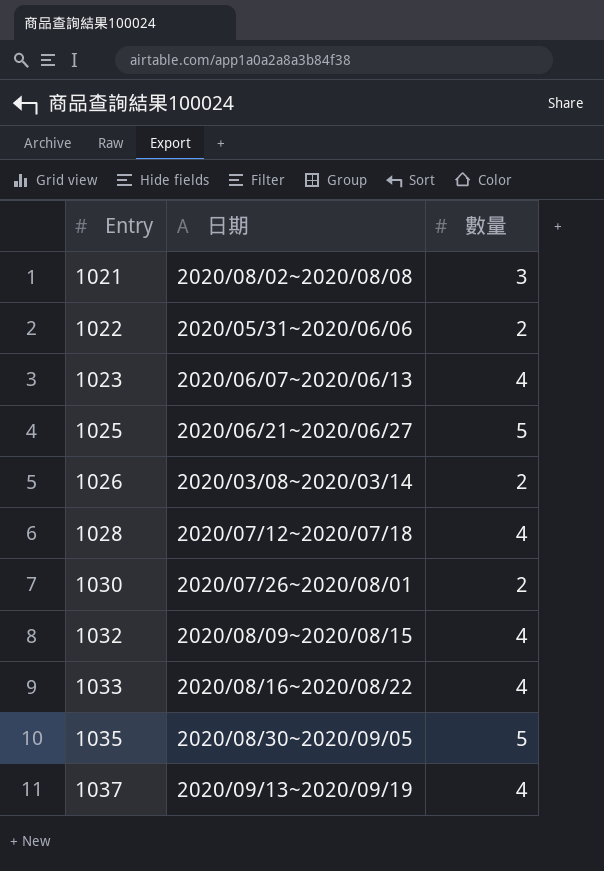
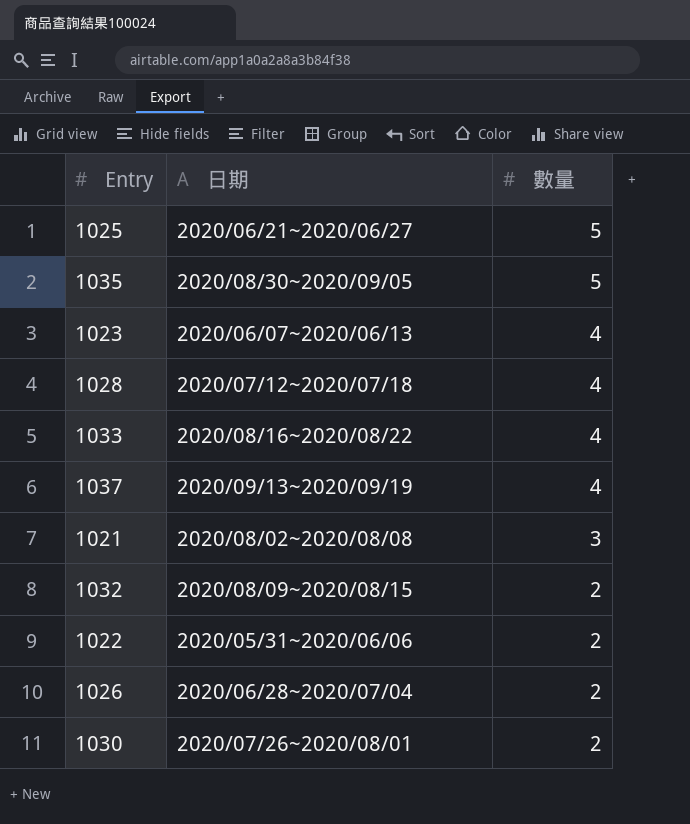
row order: Entry ascending -> 數量 descending
1032 | 數量: 4 -> 2
1026 | 日期: 2020/03/08~2020/03/14 -> 2020/06/28~2020/07/04

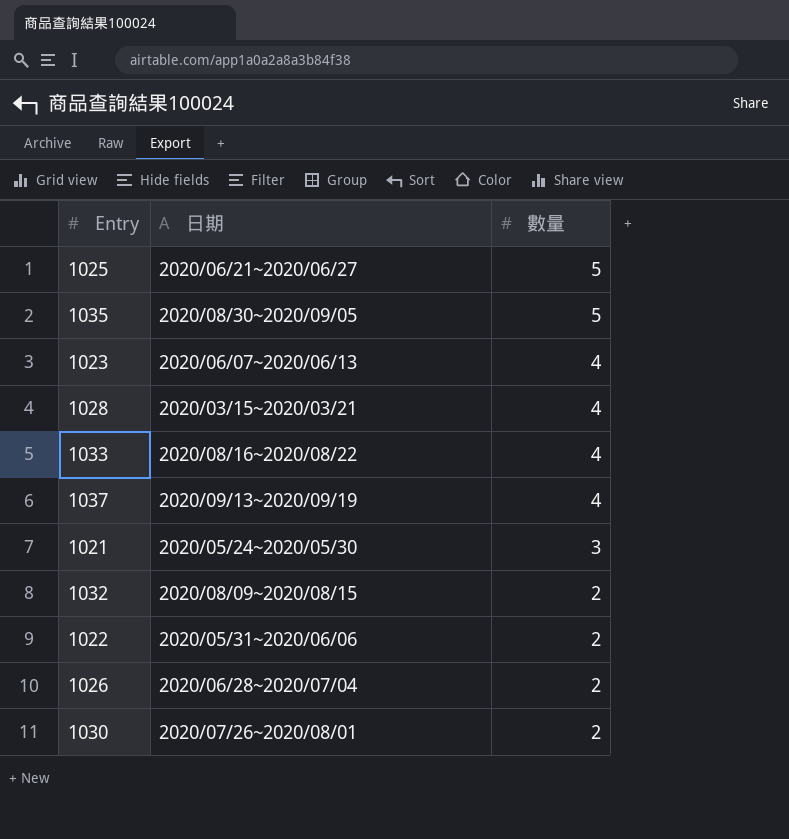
1028 | 日期: 2020/07/12~2020/07/18 -> 2020/03/15~2020/03/21
1021 | 日期: 2020/08/02~2020/08/08 -> 2020/05/24~2020/05/30

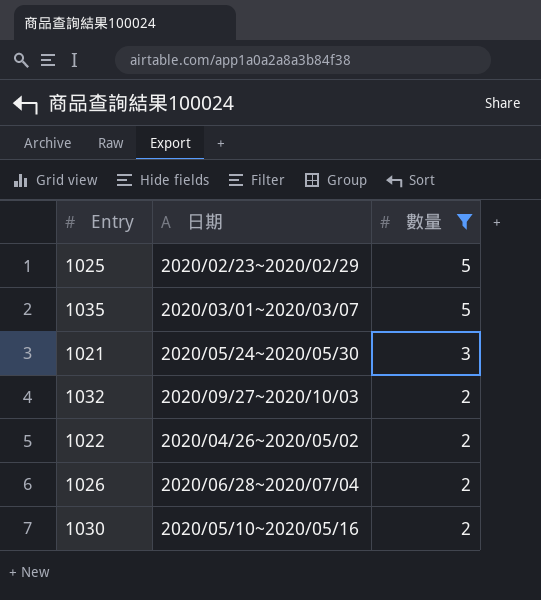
filter: none -> 數量 != 4
1025 | 日期: 2020/06/21~2020/06/27 -> 2020/02/23~2020/02/29
1035 | 日期: 2020/08/30~2020/09/05 -> 2020/03/01~2020/03/07
1032 | 日期: 2020/08/09~2020/08/15 -> 2020/09/27~2020/10/03
1022 | 日期: 2020/05/31~2020/06/06 -> 2020/04/26~2020/05/02
1030 | 日期: 2020/07/26~2020/08/01 -> 2020/05/10~2020/05/16

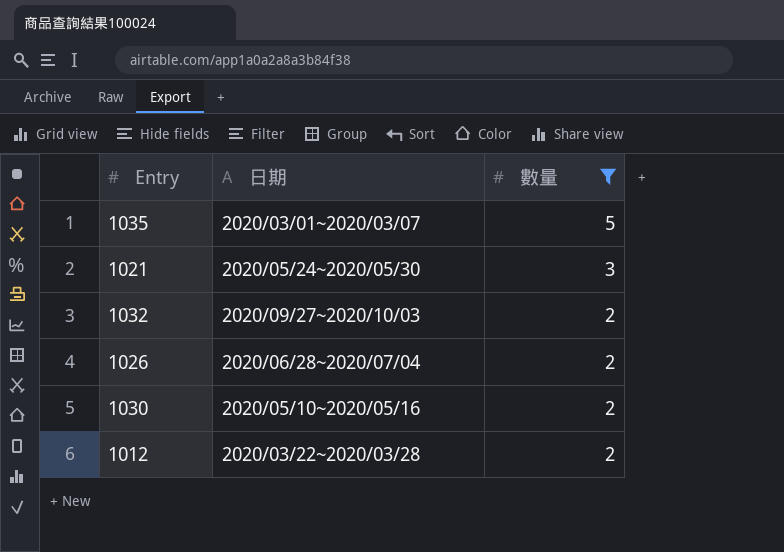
row 1025: 2020/02/23~2020/02/29 | 5 -> none
row 1022: 2020/04/26~2020/05/02 | 2 -> none
row 1012: none -> 2020/03/22~2020/03/28 | 2

